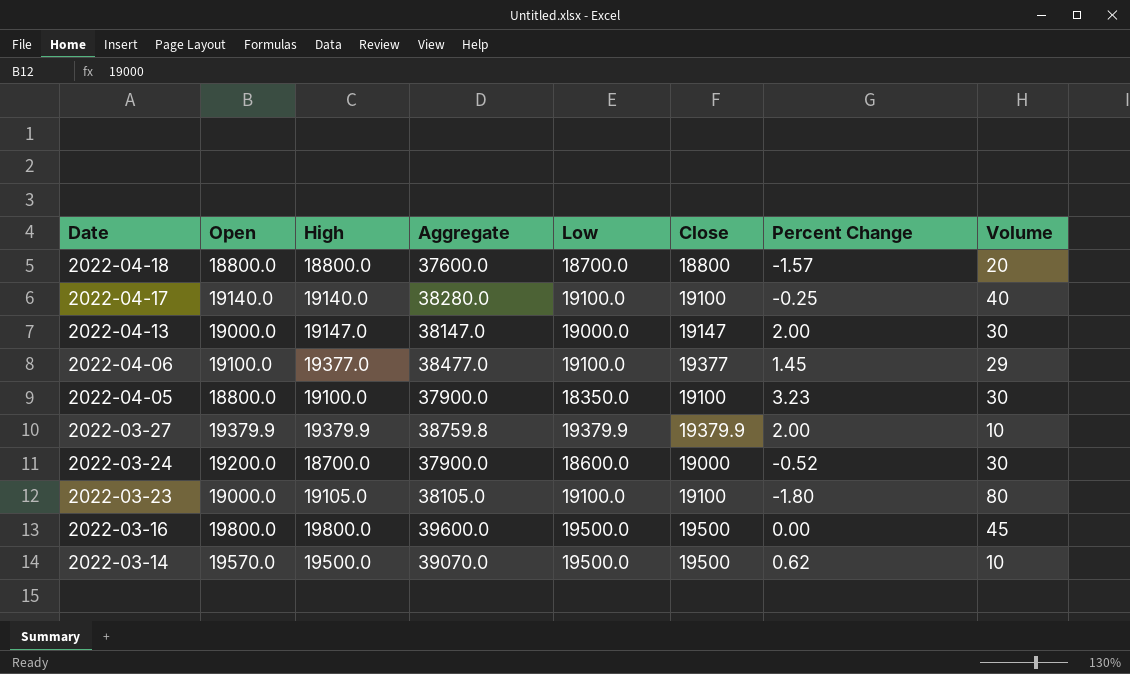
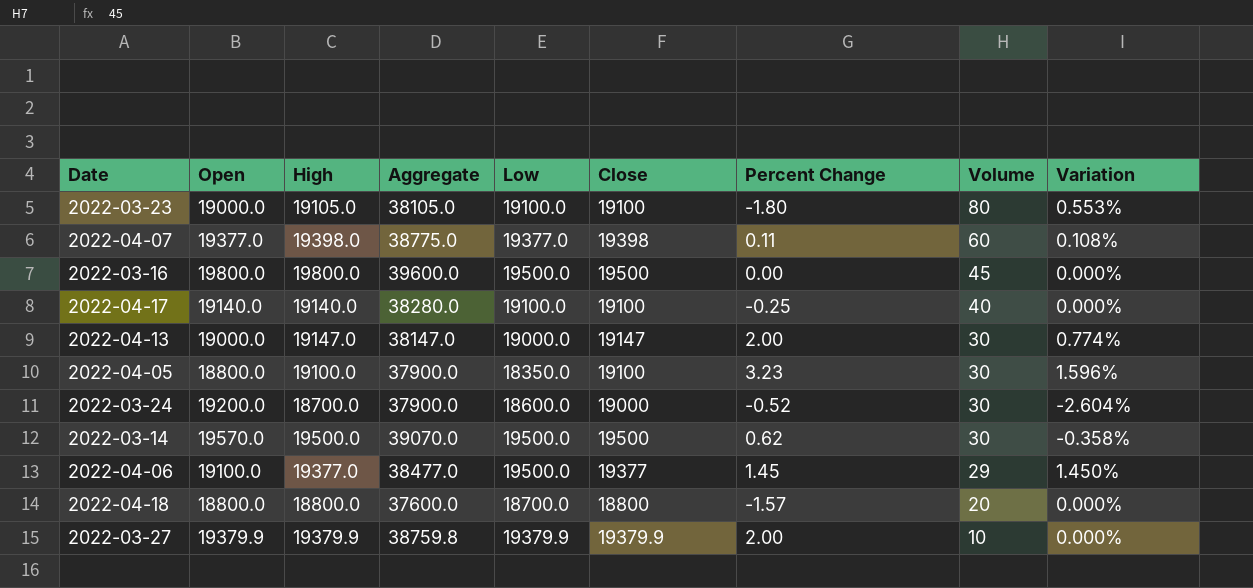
row order: Date descending -> Volume descending
column Variation | formula: none -> ([High] - [Open]) / [Open]
row 2022-04-07: none -> 19377.0 | 19398.0 | 38775.0 | 19377.0 | 19398 | 0.11 | 60 | 0.108%
2022-03-14 | Volume: 10 -> 30
2022-04-06 | Low: 19100.0 -> 19500.0

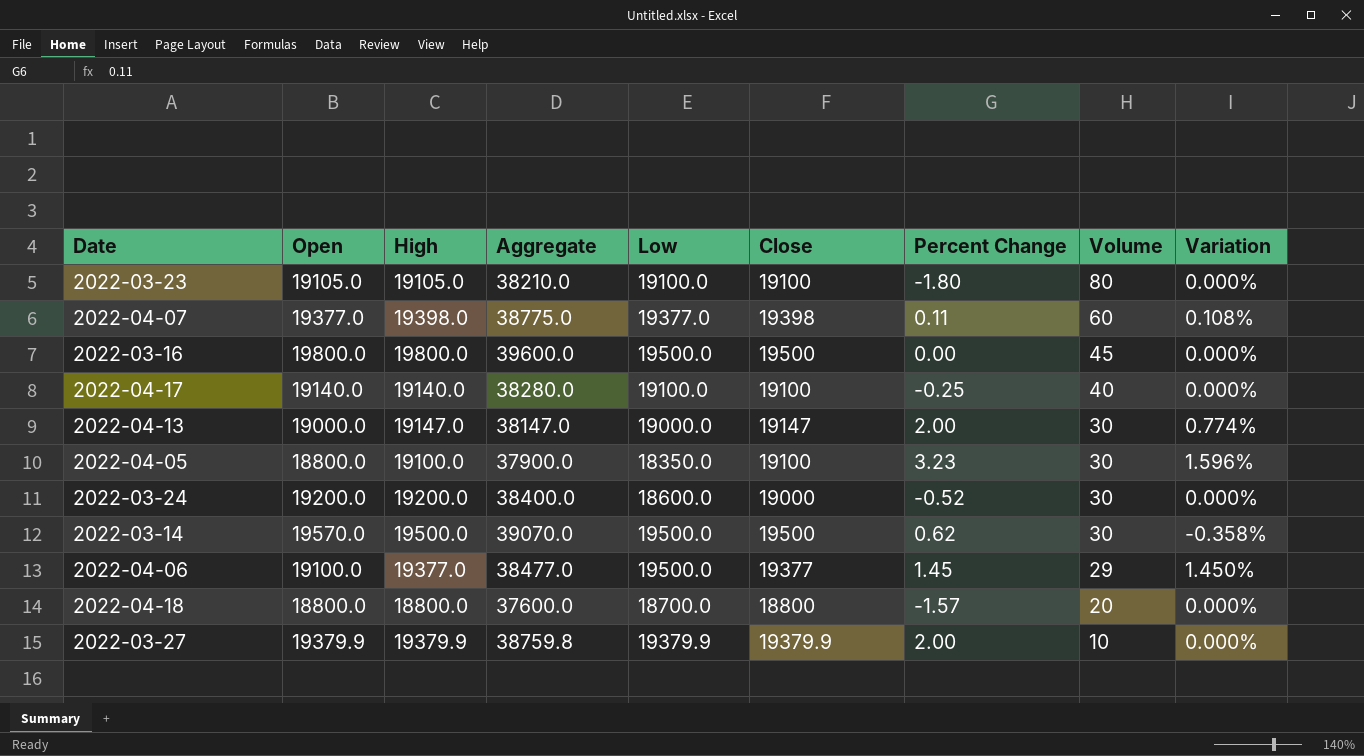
2022-03-23 | Open: 19000.0 -> 19105.0
2022-03-23 | Aggregate: 38105.0 -> 38210.0
2022-03-23 | Variation: 0.553% -> 0.000%
2022-03-24 | High: 18700.0 -> 19200.0
2022-03-24 | Aggregate: 37900.0 -> 38400.0
2022-03-24 | Variation: -2.604% -> 0.000%

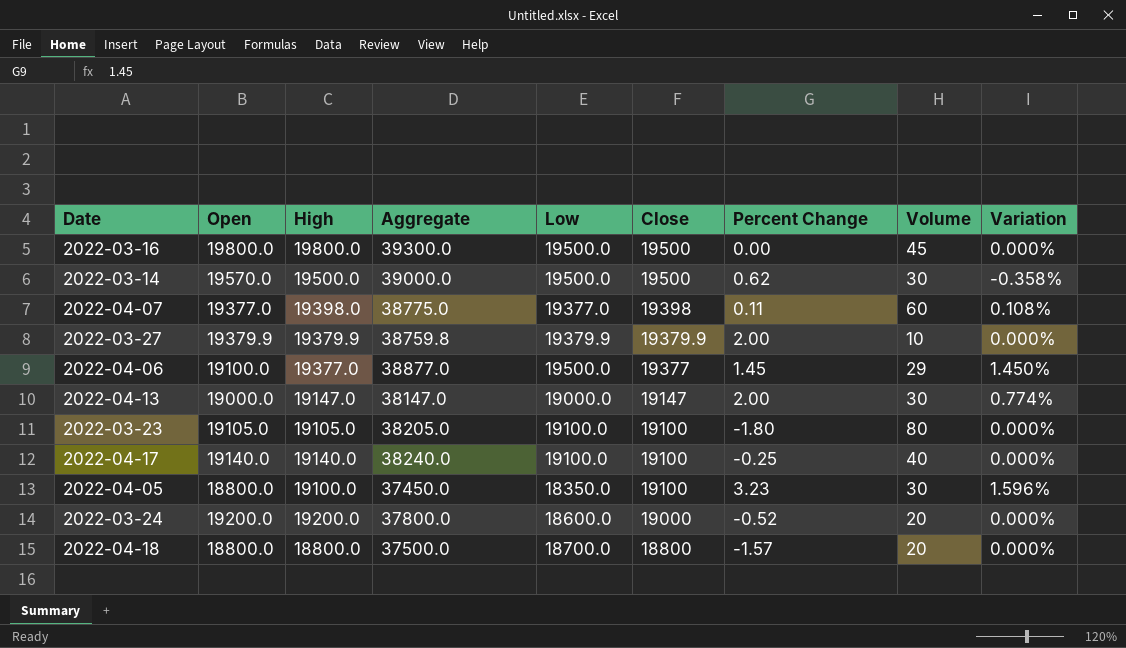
row order: Volume descending -> Close descending
column Aggregate | formula: [Open] + [High] -> [High] + [Low]
2022-03-24 | Volume: 30 -> 20

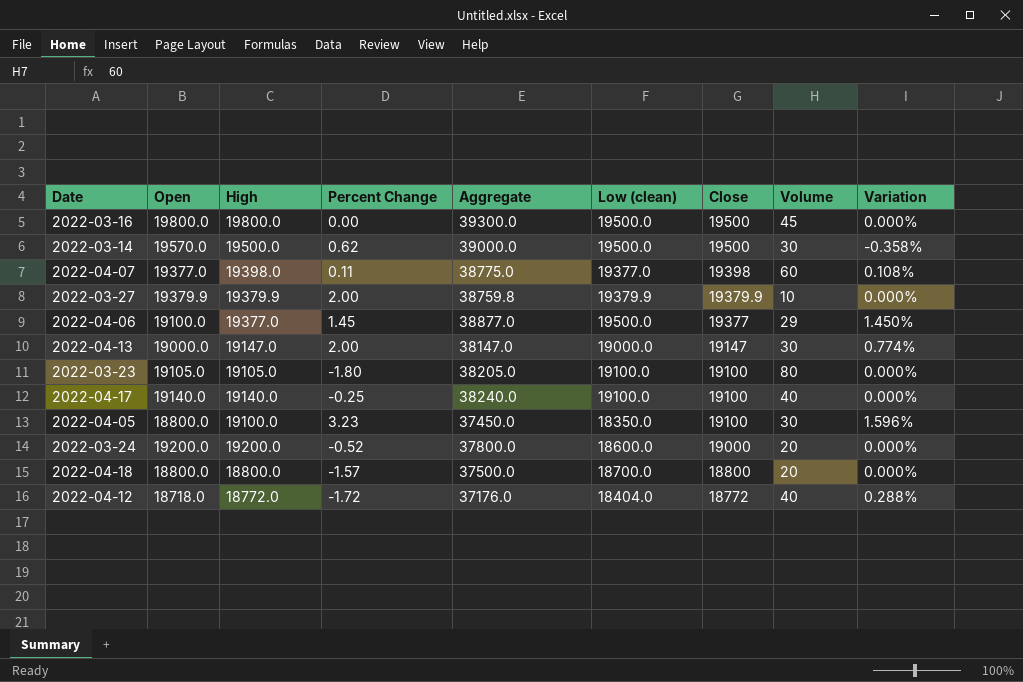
column Percent Change | position: 7 -> 4
column name: Low -> Low (clean)
row 2022-04-12: none -> 18718.0 | 18772.0 | -1.72 | 37176.0 | 18404.0 | 18772 | 40 | 0.288%

